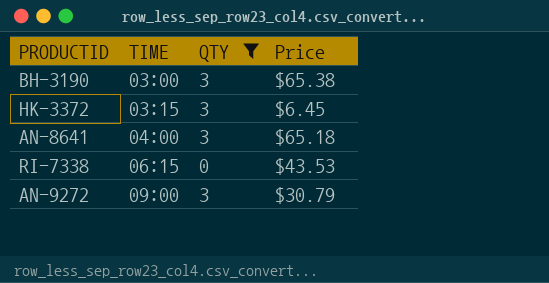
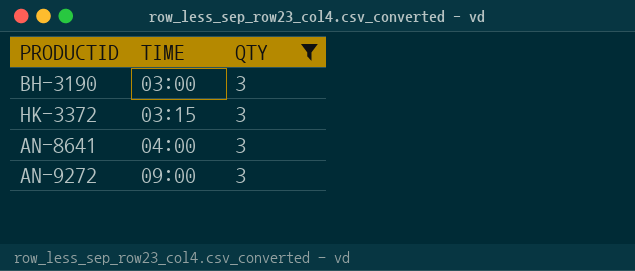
column Price | position: 4 -> none
row RI-7338: 06:15 | 0 | $43.53 -> none

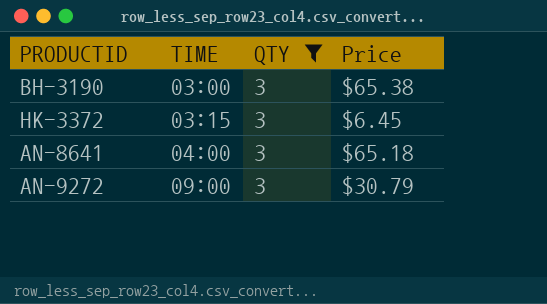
column Price | position: none -> 4

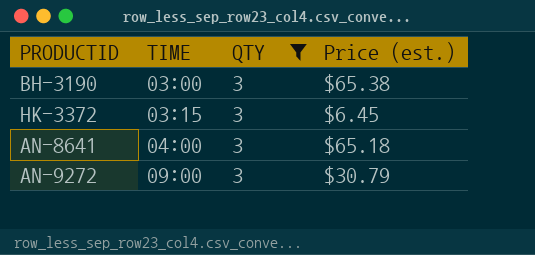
column name: Price -> Price (est.)

